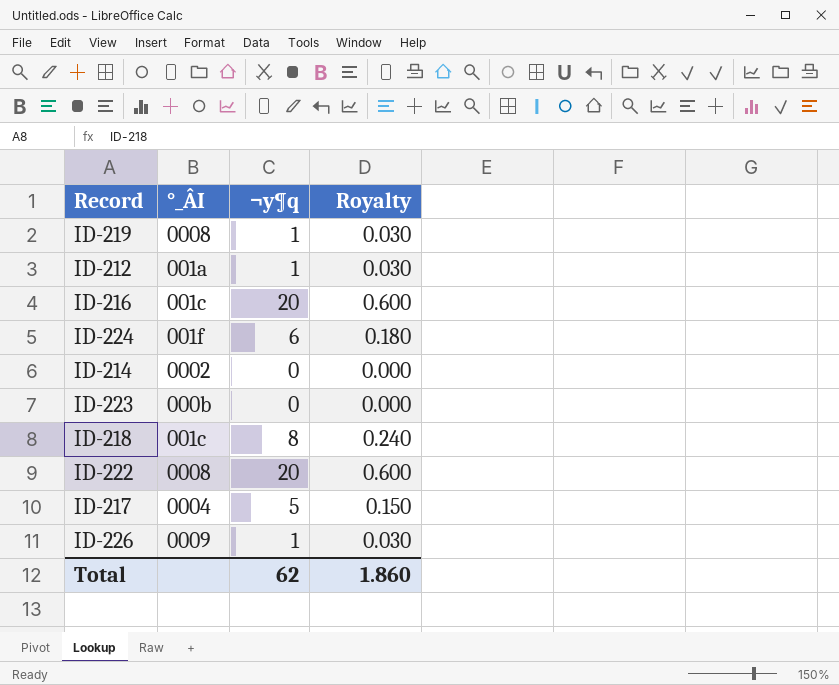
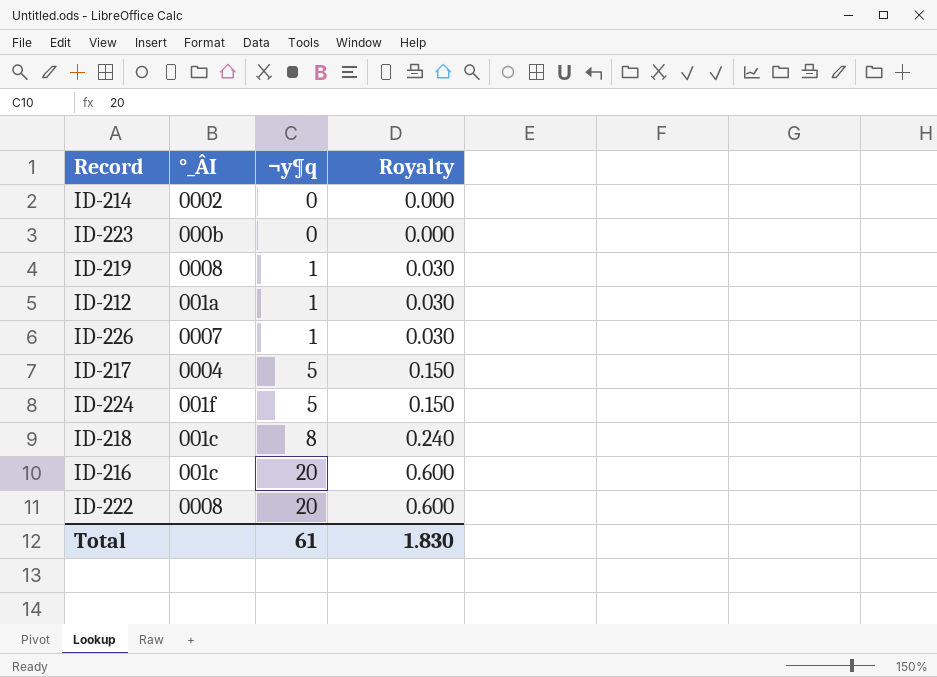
row order: none -> ¬y¶q ascending
ID-226 | °_ÂI: 0009 -> 0007
ID-224 | ¬y¶q: 6 -> 5
ID-224 | Royalty: 0.180 -> 0.150
Total | ¬y¶q: 62 -> 61
Total | Royalty: 1.860 -> 1.830

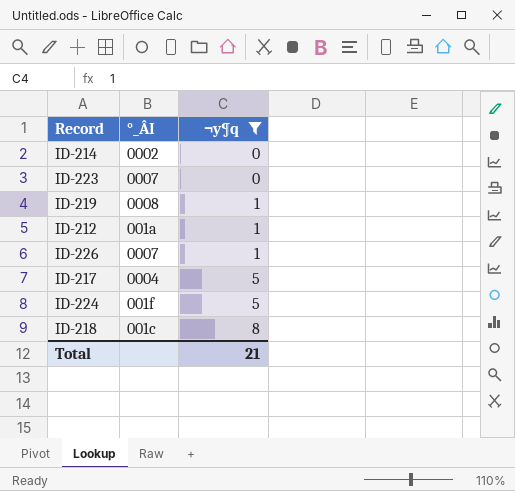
filter: none -> ¬y¶q != 20
column Royalty | formula: [¬y¶q] * 0.03 -> none
ID-223 | °_ÂI: 000b -> 0007
Total | ¬y¶q: 61 -> 21

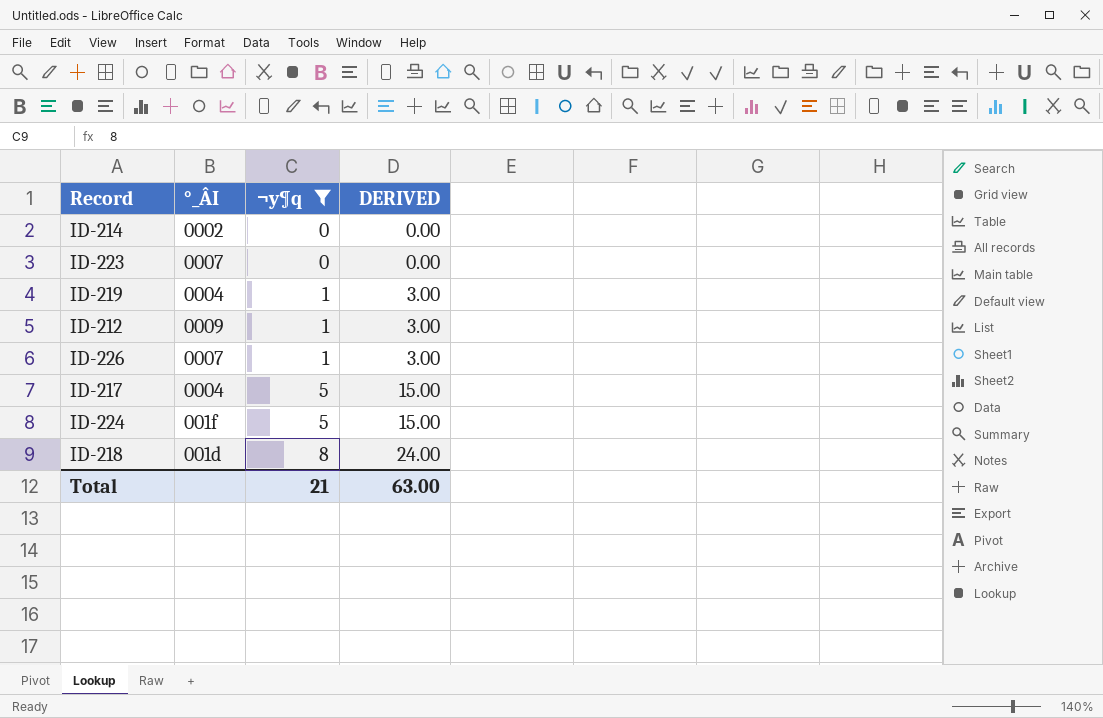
column DERIVED | formula: none -> [¬y¶q] * 3
ID-219 | °_ÂI: 0008 -> 0004
ID-212 | °_ÂI: 001a -> 0009
ID-218 | °_ÂI: 001c -> 001d

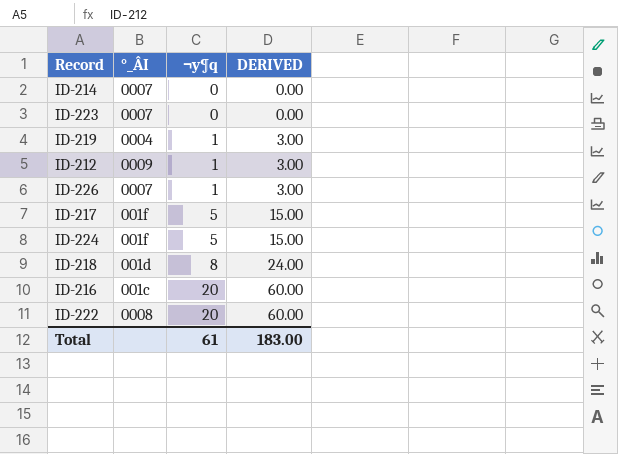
filter: ¬y¶q != 20 -> none
ID-214 | °_ÂI: 0002 -> 0007
ID-217 | °_ÂI: 0004 -> 001f
Total | ¬y¶q: 21 -> 61
Total | DERIVED: 63.00 -> 183.00

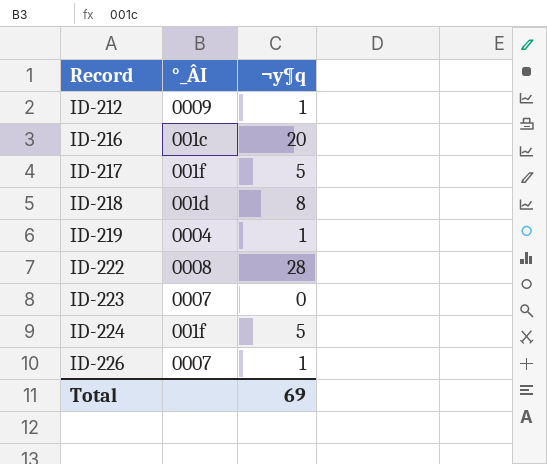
row order: ¬y¶q ascending -> Record ascending
column DERIVED | formula: [¬y¶q] * 3 -> none
row ID-214: 0007 | 0 | 0.00 -> none
ID-222 | ¬y¶q: 20 -> 28
Total | ¬y¶q: 61 -> 69

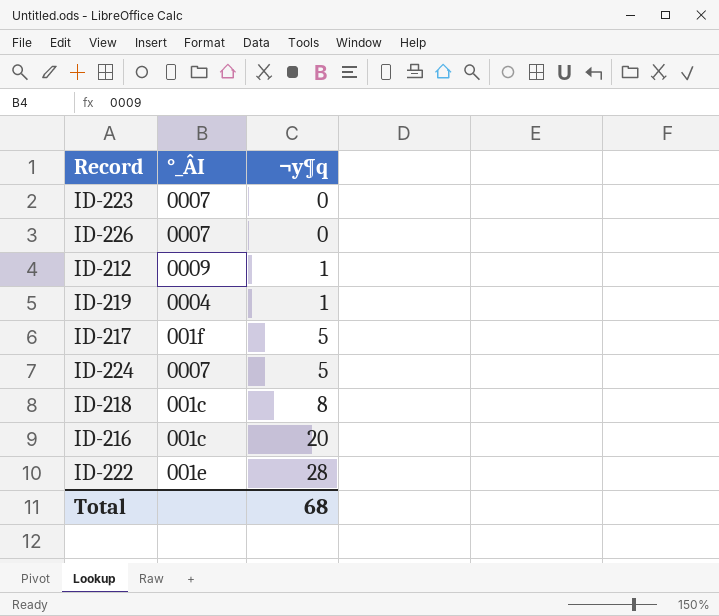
row order: Record ascending -> ¬y¶q ascending
ID-226 | ¬y¶q: 1 -> 0
ID-224 | °_ÂI: 001f -> 0007
ID-218 | °_ÂI: 001d -> 001c
ID-222 | °_ÂI: 0008 -> 001e
Total | ¬y¶q: 69 -> 68

